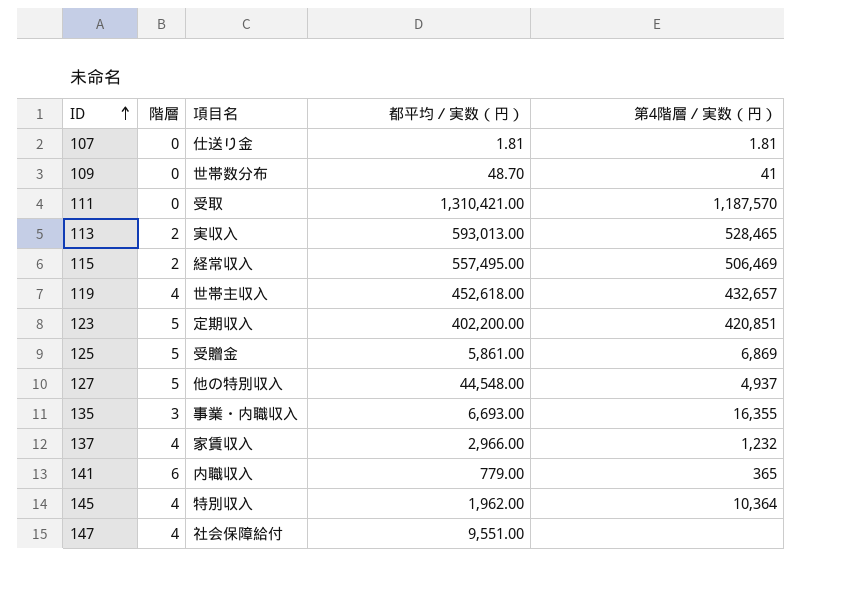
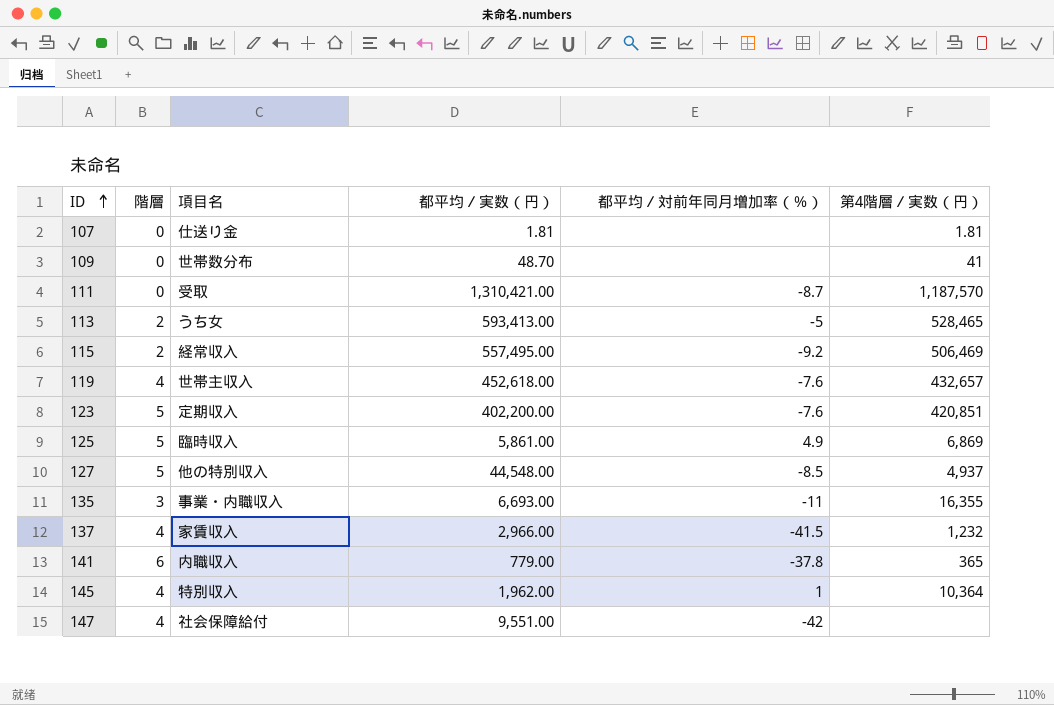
column 都平均／対前年同月増加率（％） | position: none -> 5
113 | 項目名: 実収入 -> うち女
113 | 都平均／実数（円）: 593,013.00 -> 593,413.00
125 | 項目名: 受贈金 -> 臨時収入

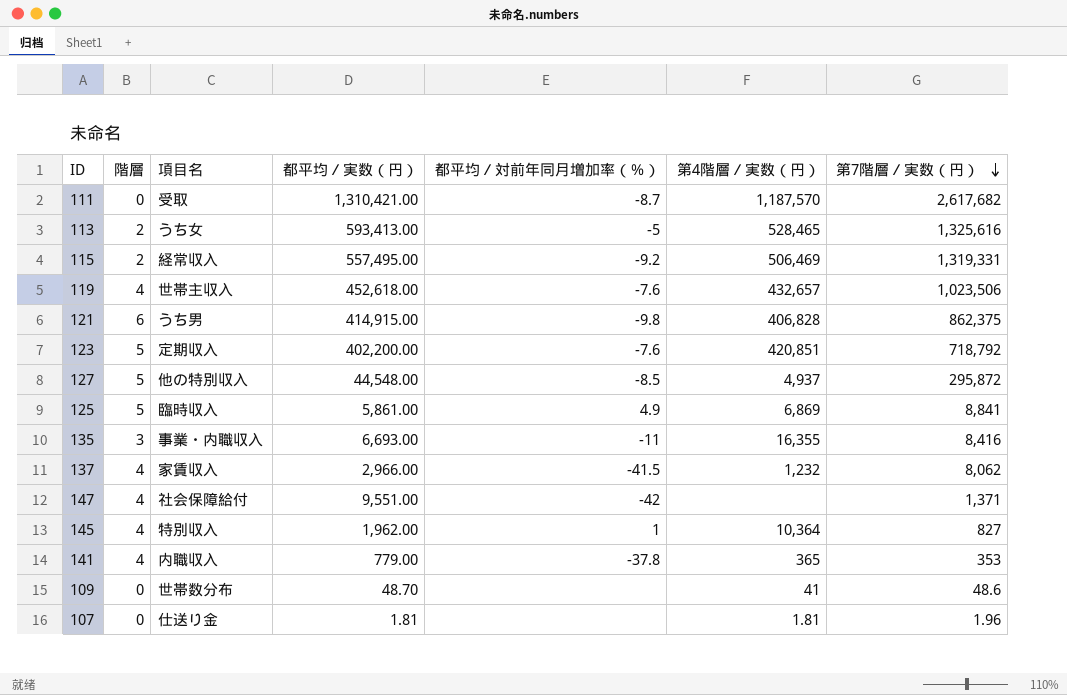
row order: ID ascending -> 第7階層／実数（円） descending
column 第7階層／実数（円） | position: none -> 7
row 121: none -> 6 | うち男 | 414,915.00 | -9.8 | 406,828 | 862,375
141 | 階層: 6 -> 4

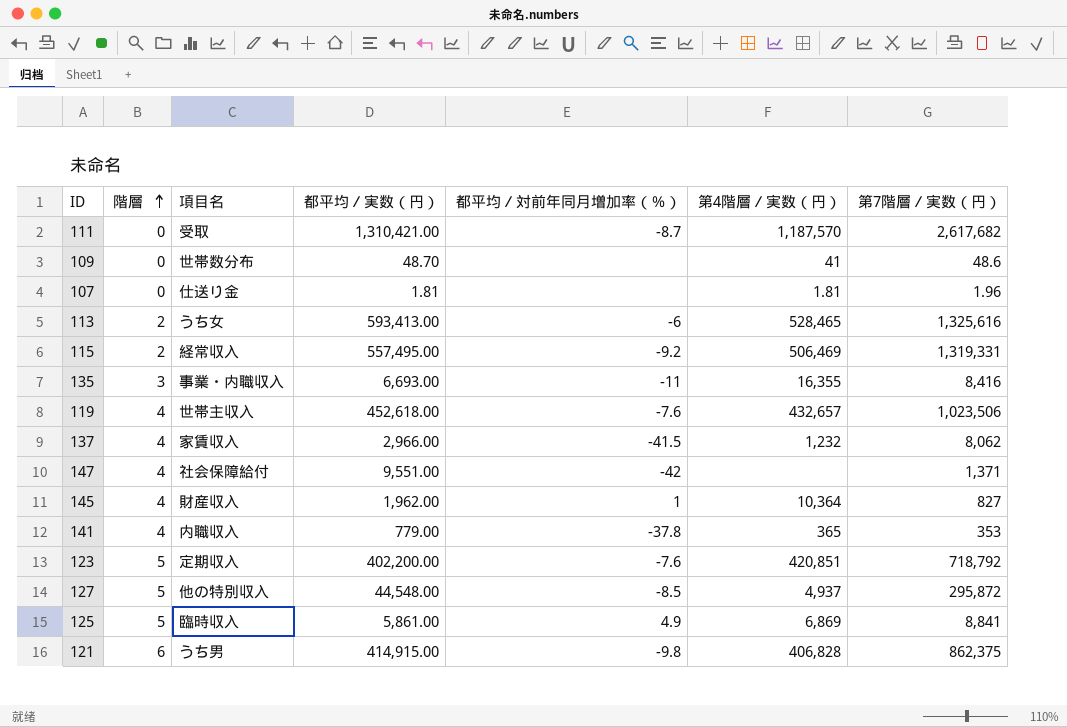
row order: 第7階層／実数（円） descending -> 階層 ascending
113 | 都平均／対前年同月増加率（％）: -5 -> -6
145 | 項目名: 特別収入 -> 財産収入

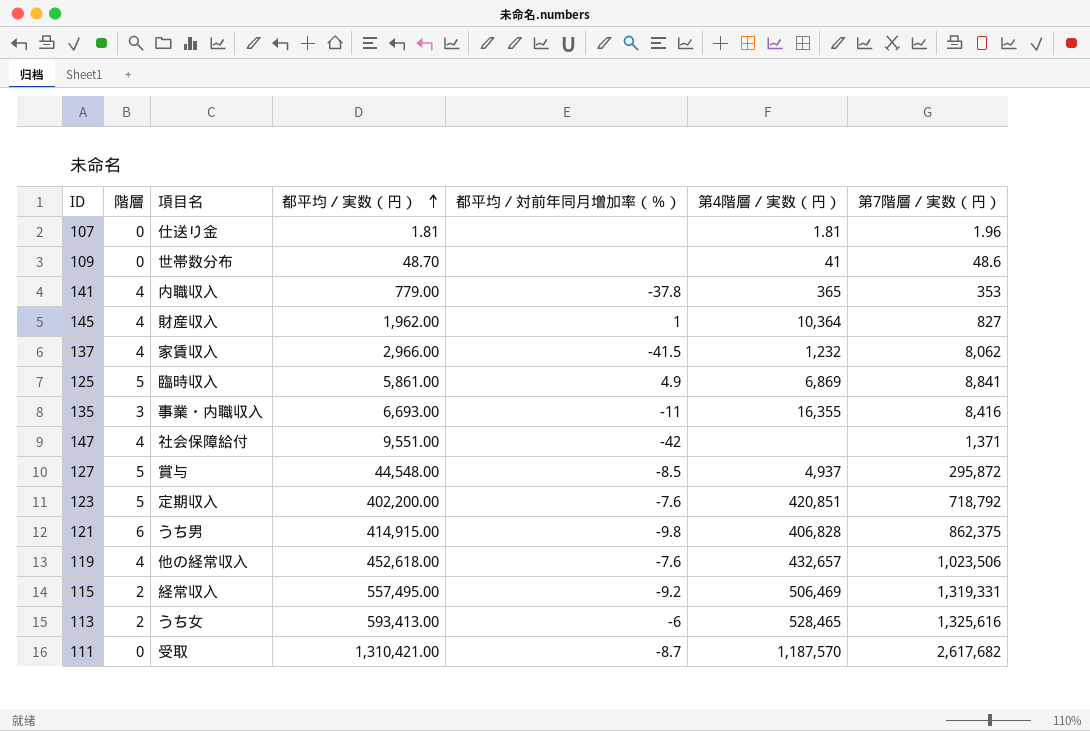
row order: 階層 ascending -> 都平均／実数（円） ascending
127 | 項目名: 他の特別収入 -> 賞与
119 | 項目名: 世帯主収入 -> 他の経常収入

